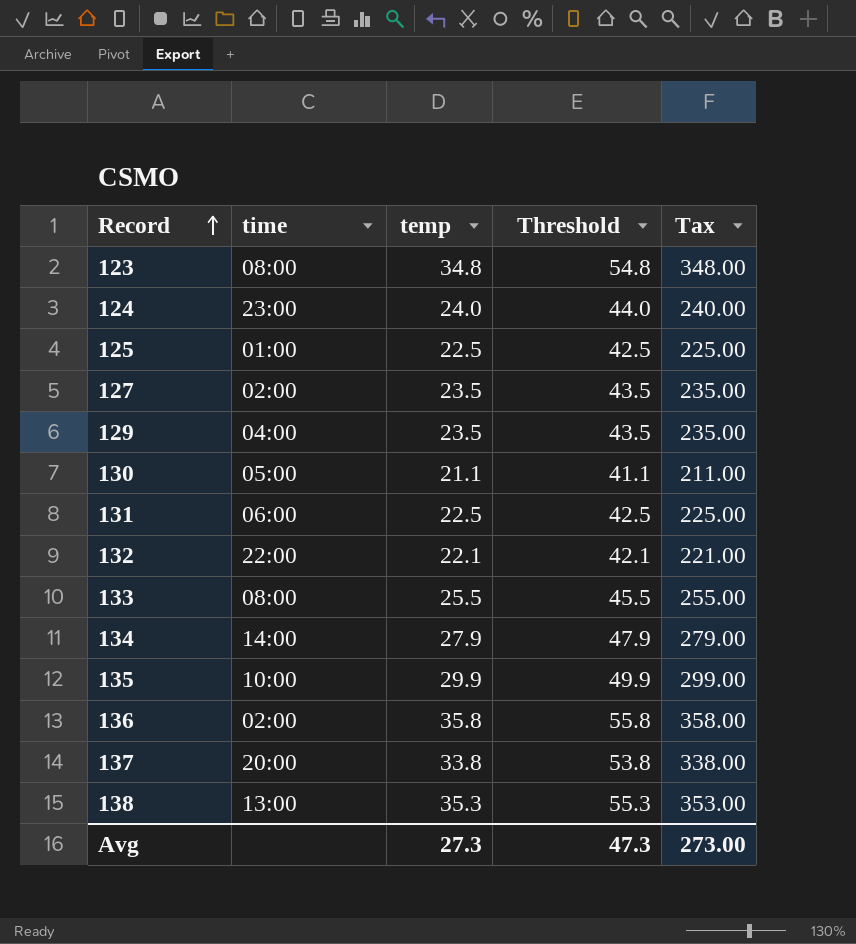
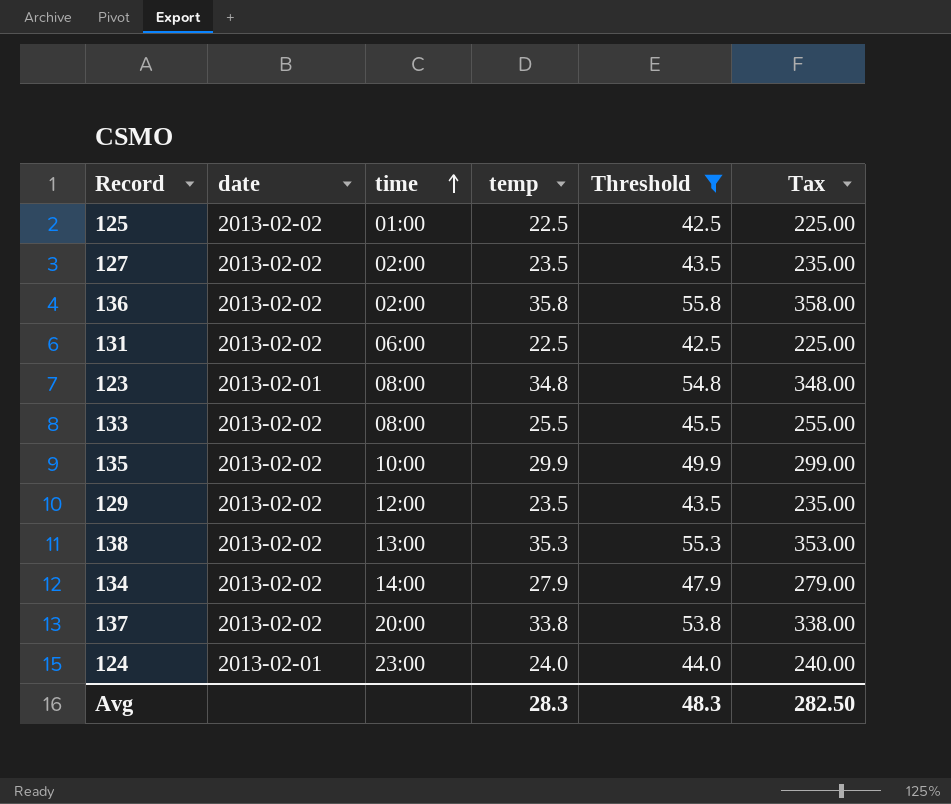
filter: none -> Threshold >= 42.5
row order: Record ascending -> time ascending
column date | position: none -> 2
129 | time: 04:00 -> 12:00
Avg | temp: 27.3 -> 28.3
Avg | Threshold: 47.3 -> 48.3
Avg | Tax: 273.00 -> 282.50

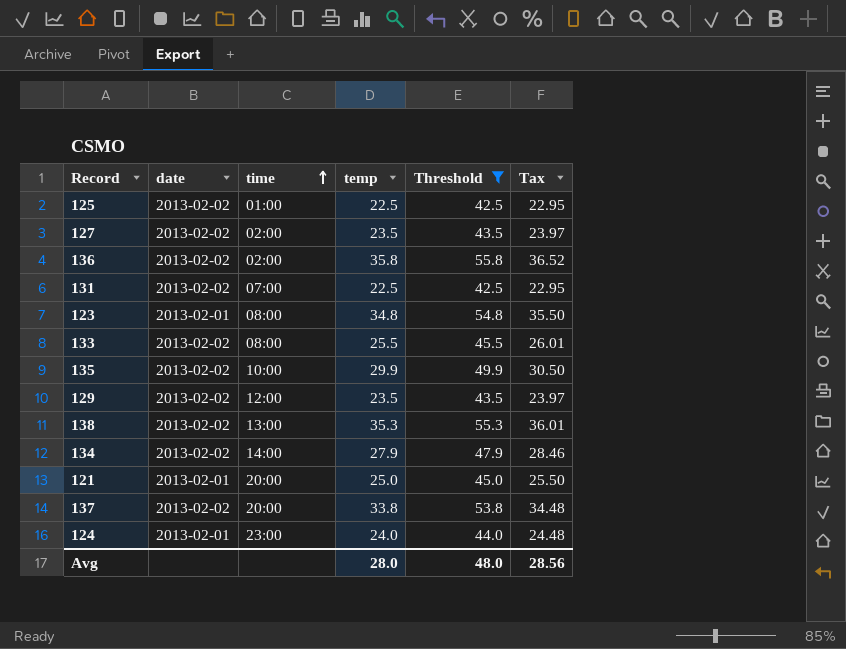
column Tax | formula: [temp] * 10 -> [temp] * 1.02
131 | time: 06:00 -> 07:00
row 121: none -> 2013-02-01 | 20:00 | 25.0 | 45.0 | 25.50
Avg | temp: 28.3 -> 28.0
Avg | Threshold: 48.3 -> 48.0
Avg | Tax: 282.50 -> 28.56

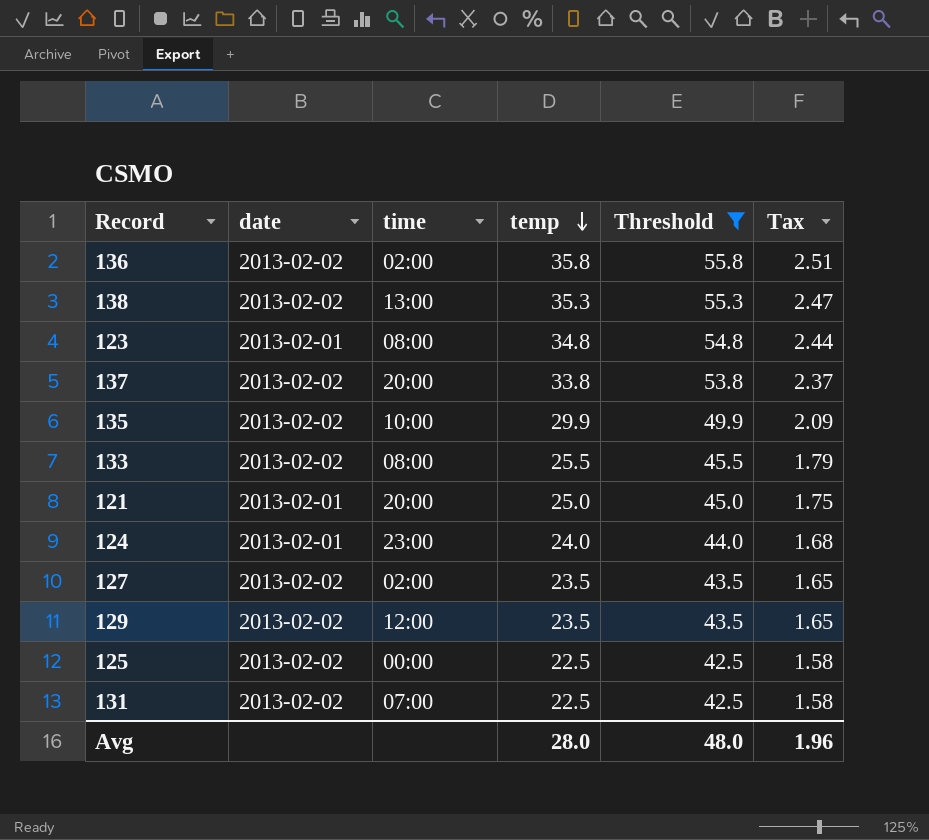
row order: time ascending -> temp descending
column Tax | formula: [temp] * 1.02 -> [temp] * 0.07
row 134: 2013-02-02 | 14:00 | 27.9 | 47.9 | 28.46 -> none
125 | time: 01:00 -> 00:00
Avg | Tax: 28.56 -> 1.96

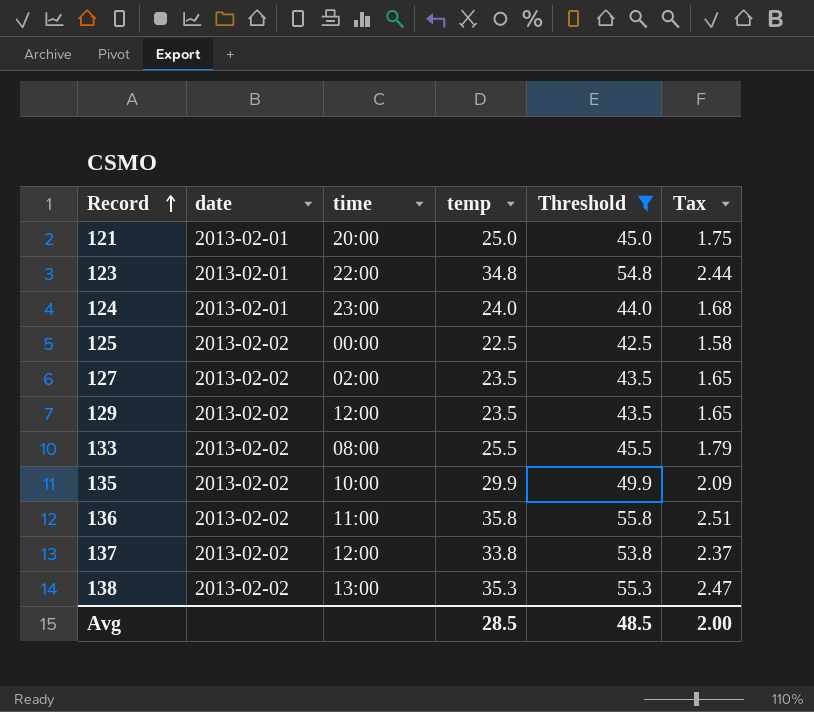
row order: temp descending -> Record ascending
row 131: 2013-02-02 | 07:00 | 22.5 | 42.5 | 1.58 -> none
123 | time: 08:00 -> 22:00
136 | time: 02:00 -> 11:00
137 | time: 20:00 -> 12:00
Avg | temp: 28.0 -> 28.5
Avg | Threshold: 48.0 -> 48.5
Avg | Tax: 1.96 -> 2.00

